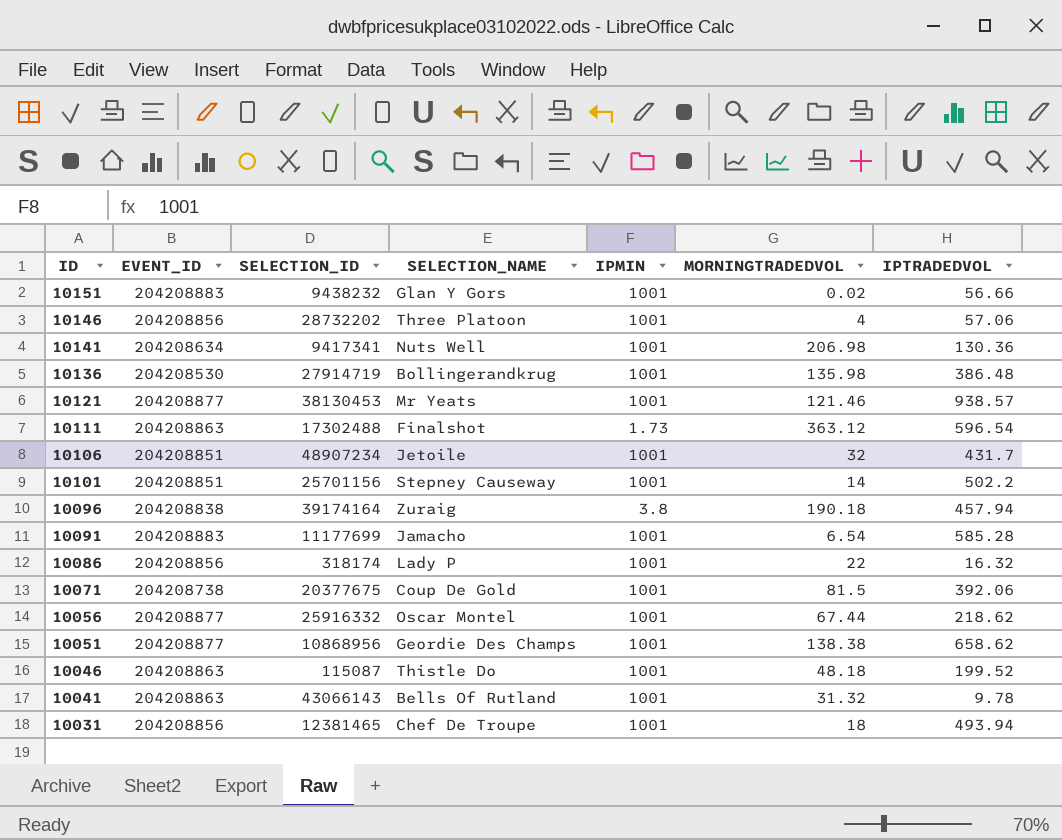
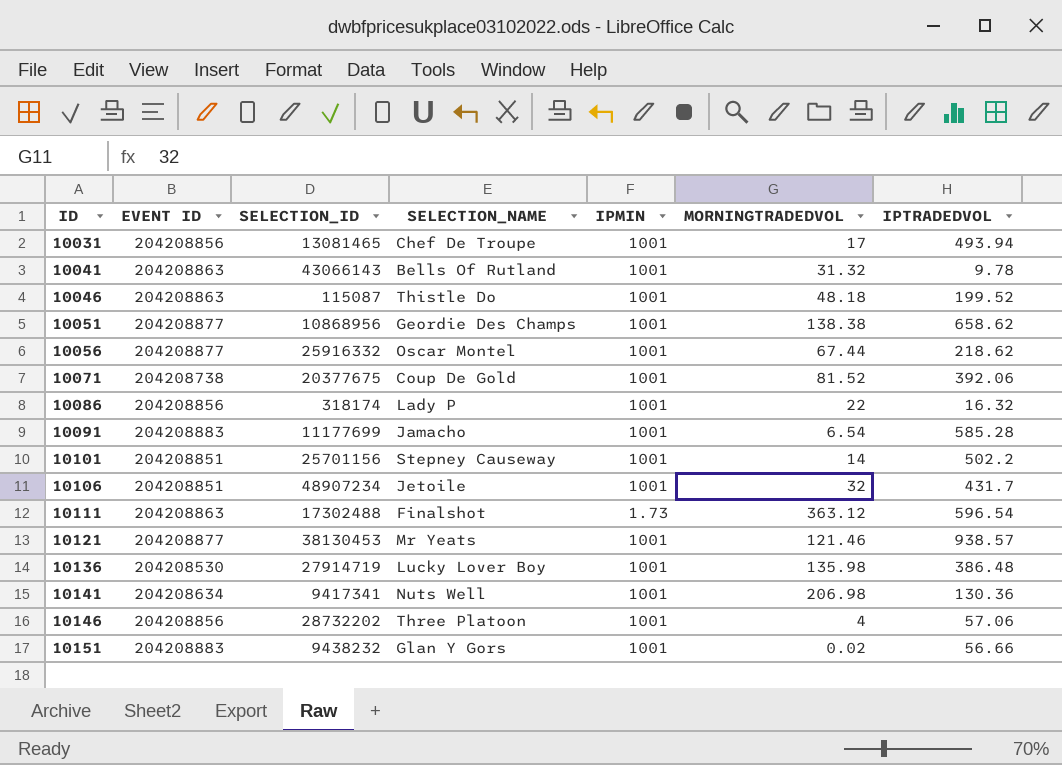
row order: ID descending -> ID ascending
column name: EVENT_ID -> EVENT ID
row 10096: 204208838 | 39174164 | Zuraig | 3.8 | 190.18 | 457.94 -> none
10031 | SELECTION_ID: 12381465 -> 13081465
10031 | MORNINGTRADEDVOL: 18 -> 17
10071 | MORNINGTRADEDVOL: 81.5 -> 81.52
10136 | SELECTION_NAME: Bollingerandkrug -> Lucky Lover Boy

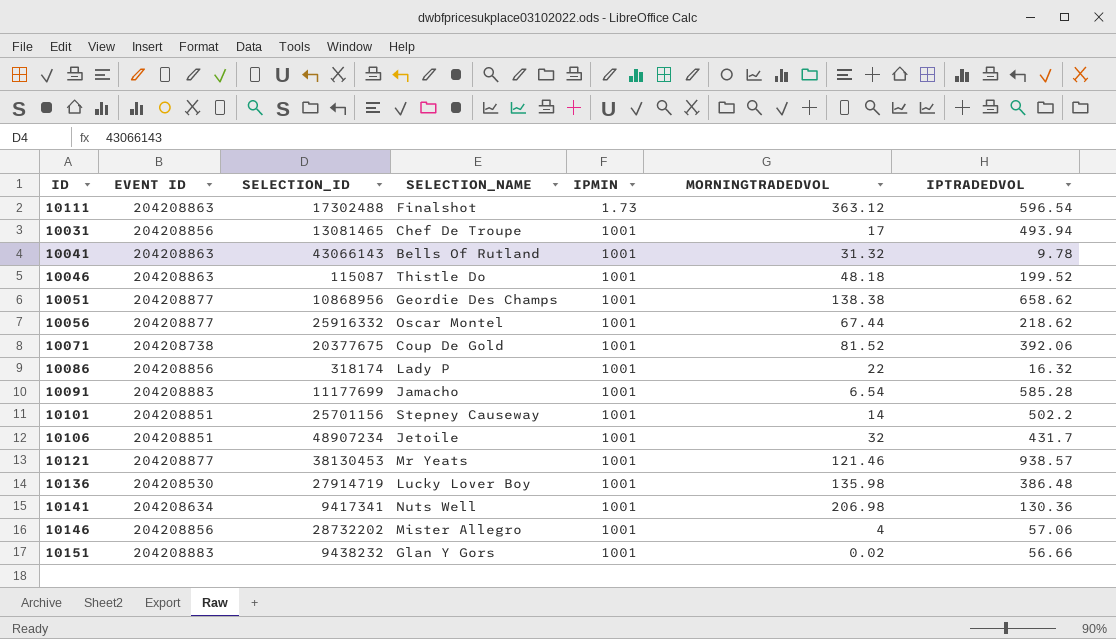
row order: ID ascending -> IPMIN ascending
10146 | SELECTION_NAME: Three Platoon -> Mister Allegro

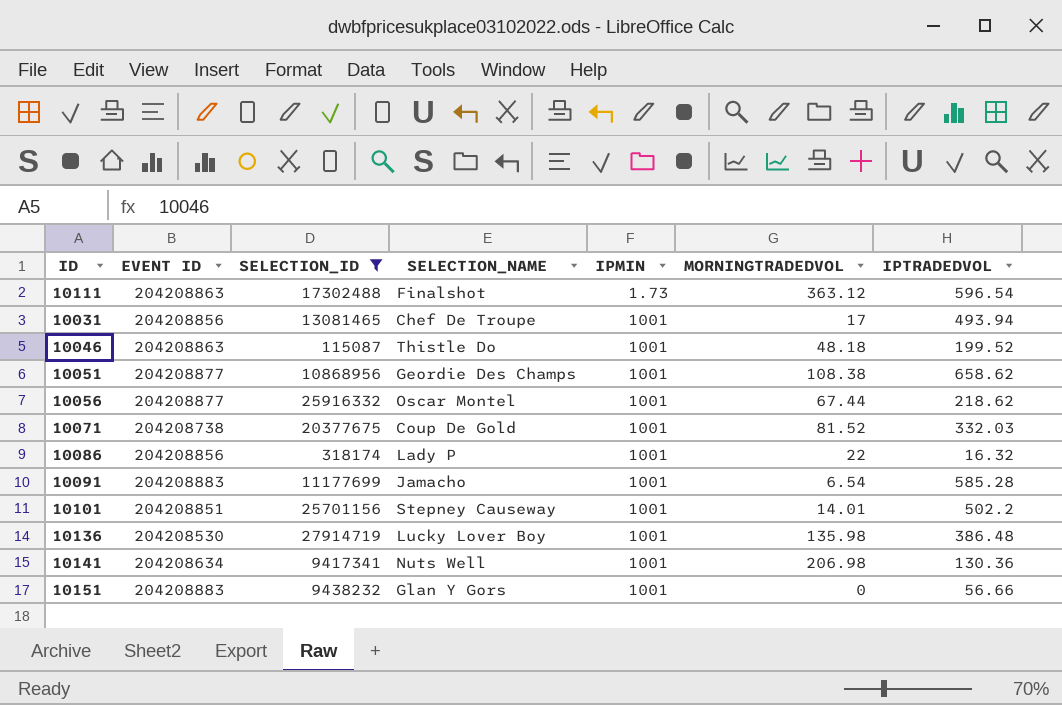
filter: none -> SELECTION_ID <= 27914719
10051 | MORNINGTRADEDVOL: 138.38 -> 108.38
10071 | IPTRADEDVOL: 392.06 -> 332.03
10101 | MORNINGTRADEDVOL: 14 -> 14.01
10151 | MORNINGTRADEDVOL: 0.02 -> 0

